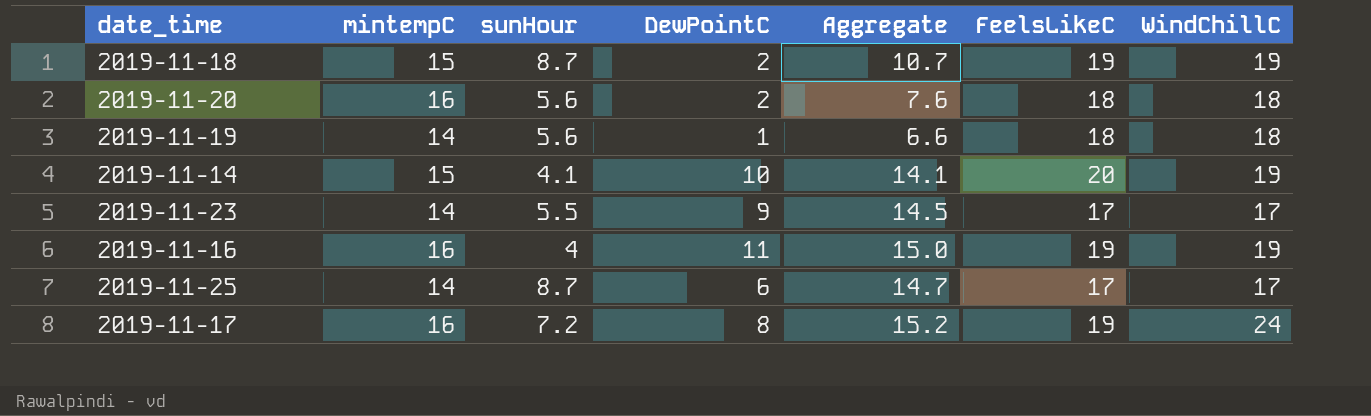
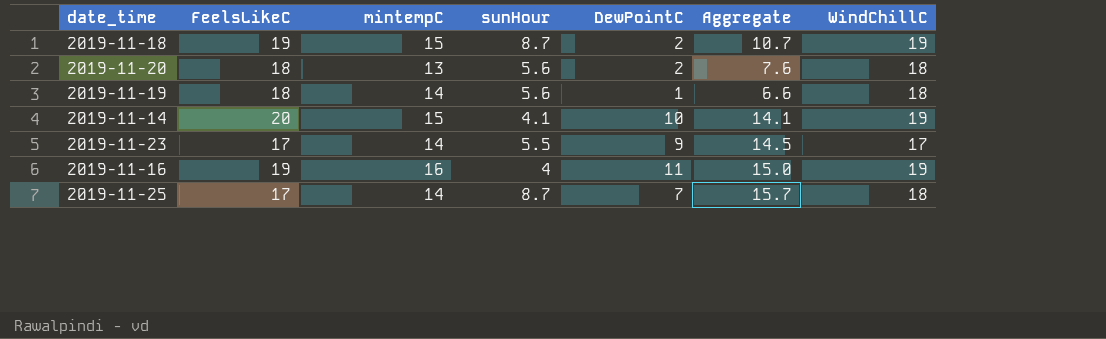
column FeelsLikeC | position: 6 -> 2
row 2019-11-17: 16 | 7.2 | 8 | 15.2 | 19 | 24 -> none
2019-11-20 | mintempC: 16 -> 13
2019-11-25 | DewPointC: 6 -> 7
2019-11-25 | Aggregate: 14.7 -> 15.7
2019-11-25 | WindChillC: 17 -> 18

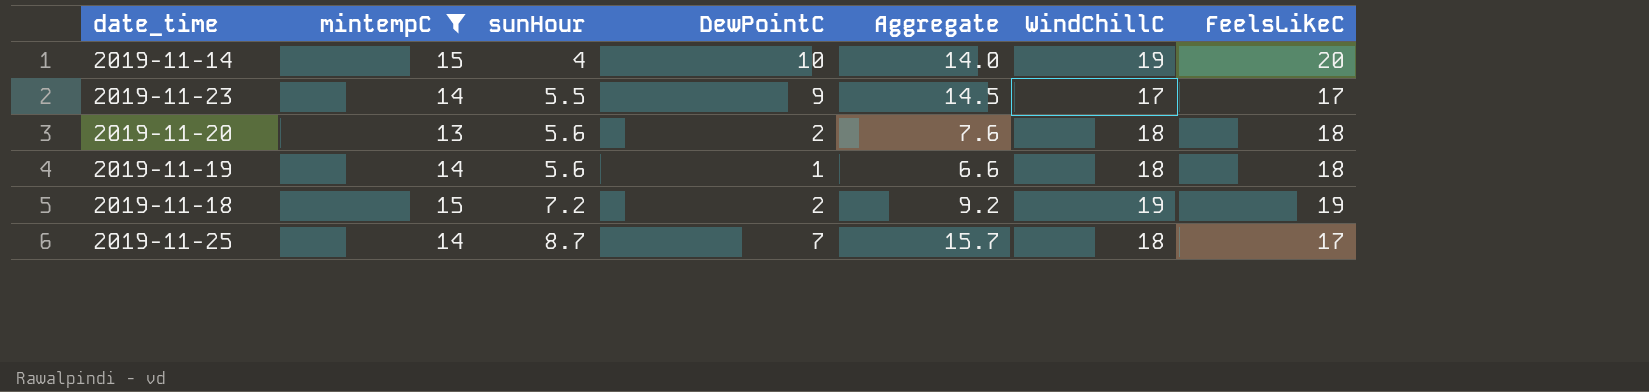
filter: none -> mintempC != 16
row order: none -> sunHour ascending
column FeelsLikeC | position: 2 -> 7
2019-11-14 | sunHour: 4.1 -> 4
2019-11-14 | Aggregate: 14.1 -> 14.0
2019-11-18 | sunHour: 8.7 -> 7.2
2019-11-18 | Aggregate: 10.7 -> 9.2

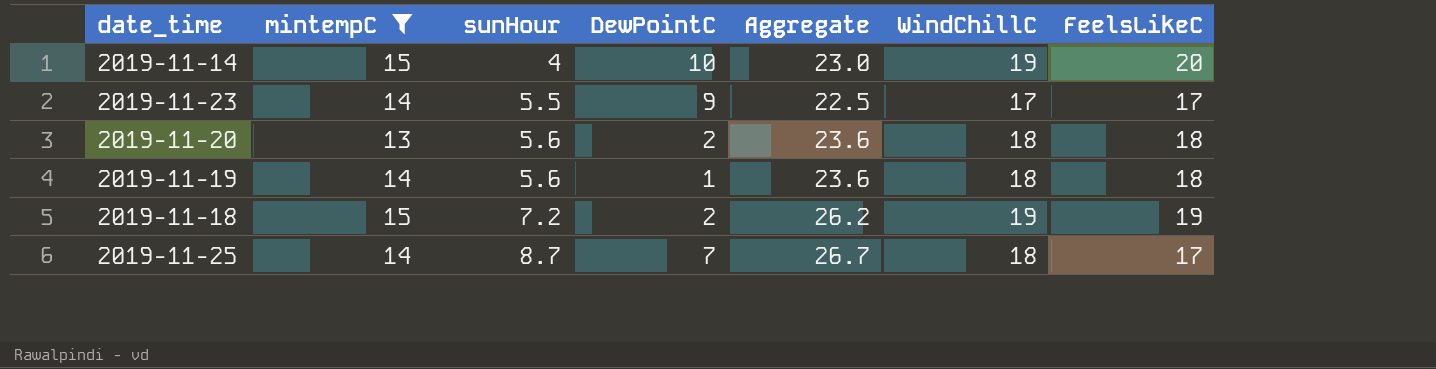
column Aggregate | formula: [sunHour] + [DewPointC] -> [sunHour] + [WindChillC]

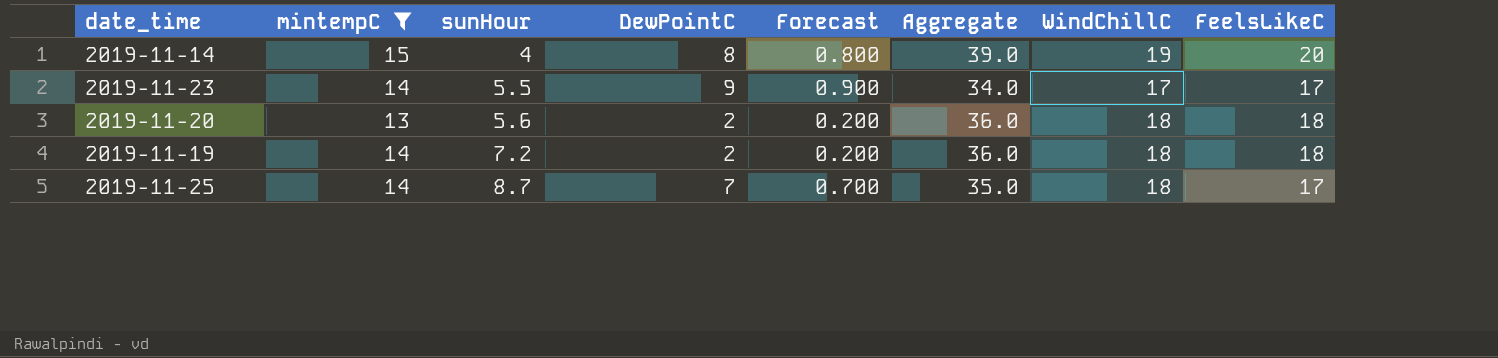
column Forecast | formula: none -> [DewPointC] * 0.1
column Aggregate | formula: [sunHour] + [WindChillC] -> [WindChillC] + [FeelsLikeC]
row 2019-11-18: 15 | 7.2 | 2 | 26.2 | 19 | 19 -> none
2019-11-14 | DewPointC: 10 -> 8
2019-11-19 | sunHour: 5.6 -> 7.2
2019-11-19 | DewPointC: 1 -> 2

